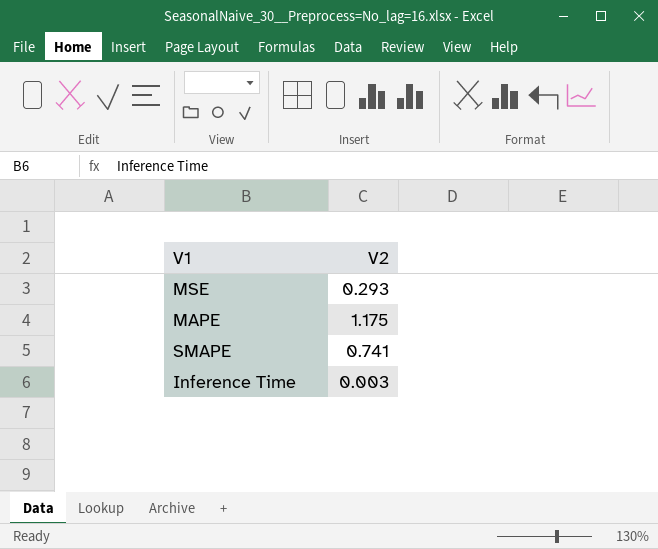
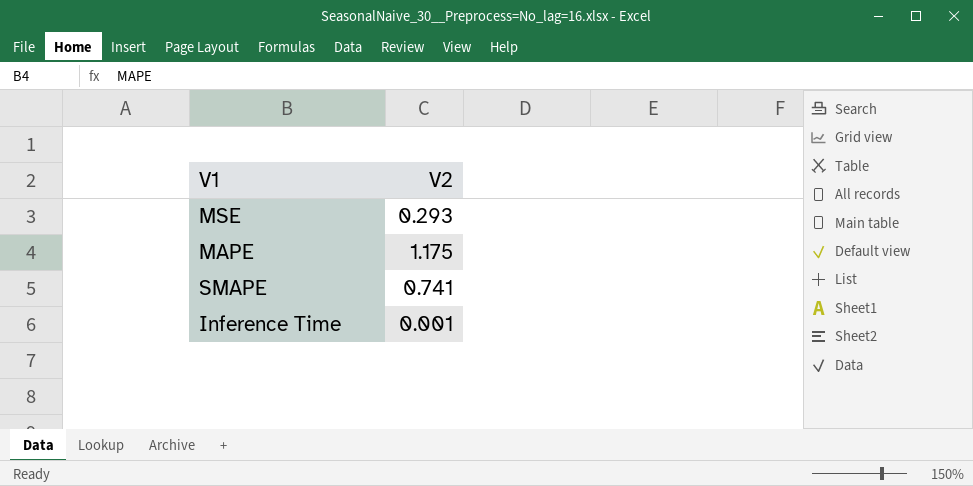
Inference Time | V2: 0.003 -> 0.001

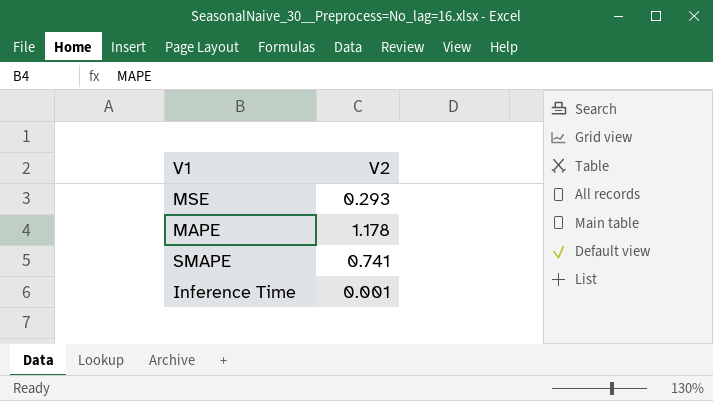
MAPE | V2: 1.175 -> 1.178

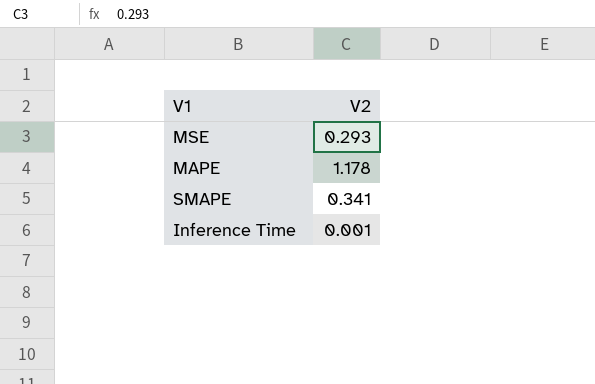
SMAPE | V2: 0.741 -> 0.341

